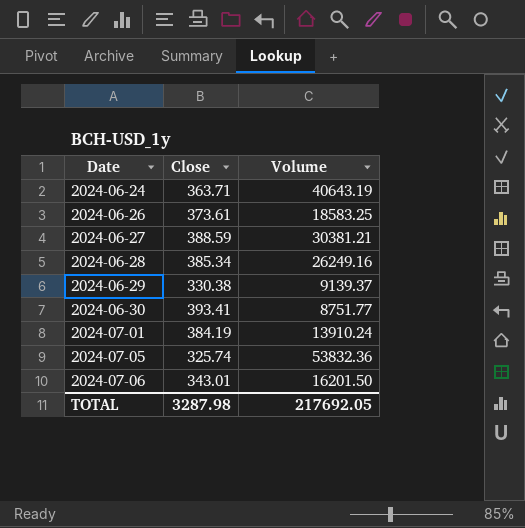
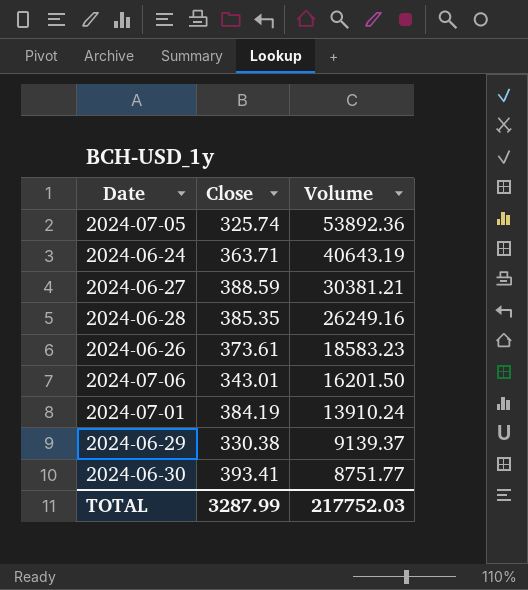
row order: Date ascending -> Volume descending
2024-07-05 | Volume: 53832.36 -> 53892.36
2024-06-28 | Close: 385.34 -> 385.35
2024-06-26 | Volume: 18583.25 -> 18583.23
TOTAL | Close: 3287.98 -> 3287.99
TOTAL | Volume: 217692.05 -> 217752.03

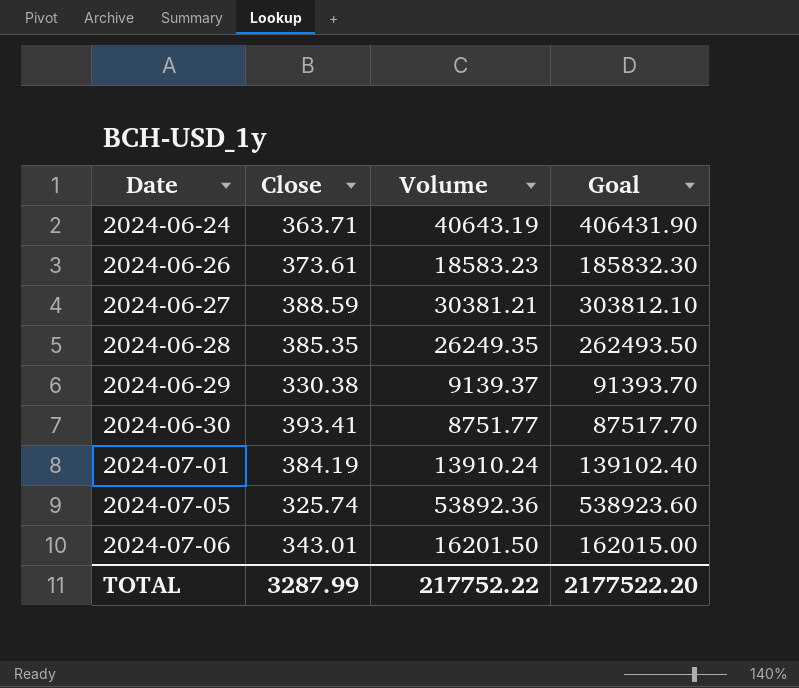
row order: Volume descending -> Date ascending
column Goal | formula: none -> [Volume] * 10
2024-06-28 | Volume: 26249.16 -> 26249.35
TOTAL | Volume: 217752.03 -> 217752.22

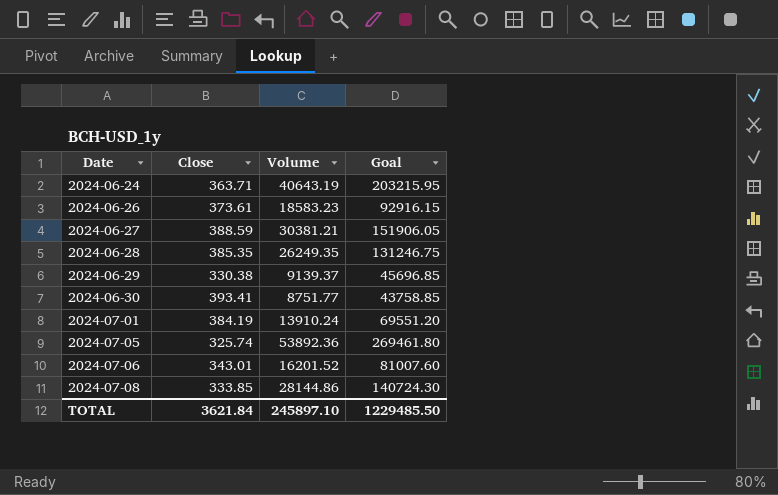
column Goal | formula: [Volume] * 10 -> [Volume] * 5
2024-07-06 | Volume: 16201.50 -> 16201.52
row 2024-07-08: none -> 333.85 | 28144.86 | 140724.30
TOTAL | Close: 3287.99 -> 3621.84
TOTAL | Volume: 217752.22 -> 245897.10
TOTAL | Goal: 2177522.20 -> 1229485.50

